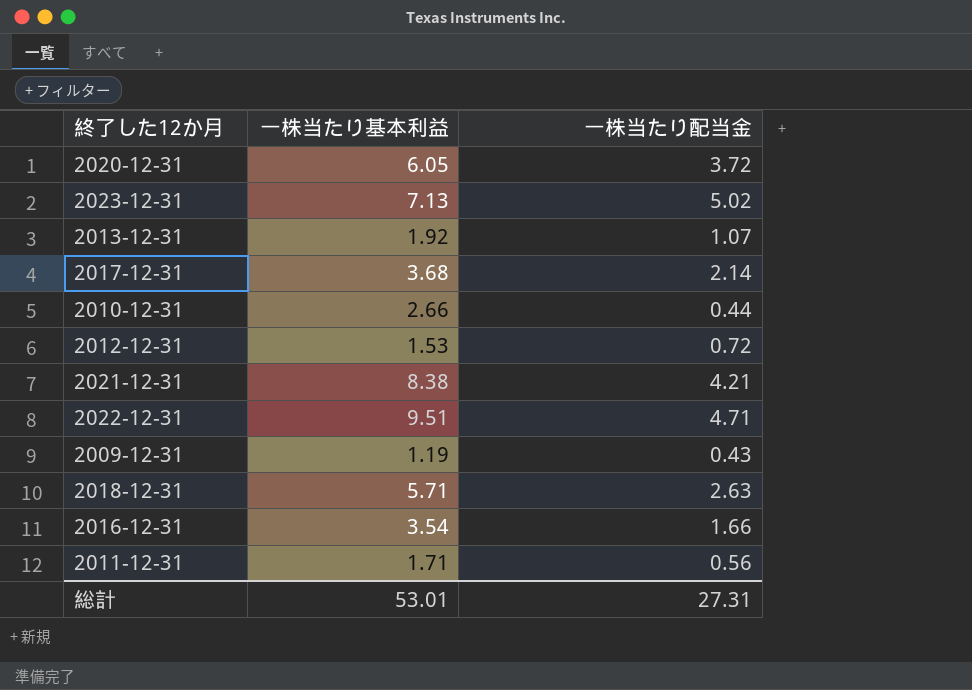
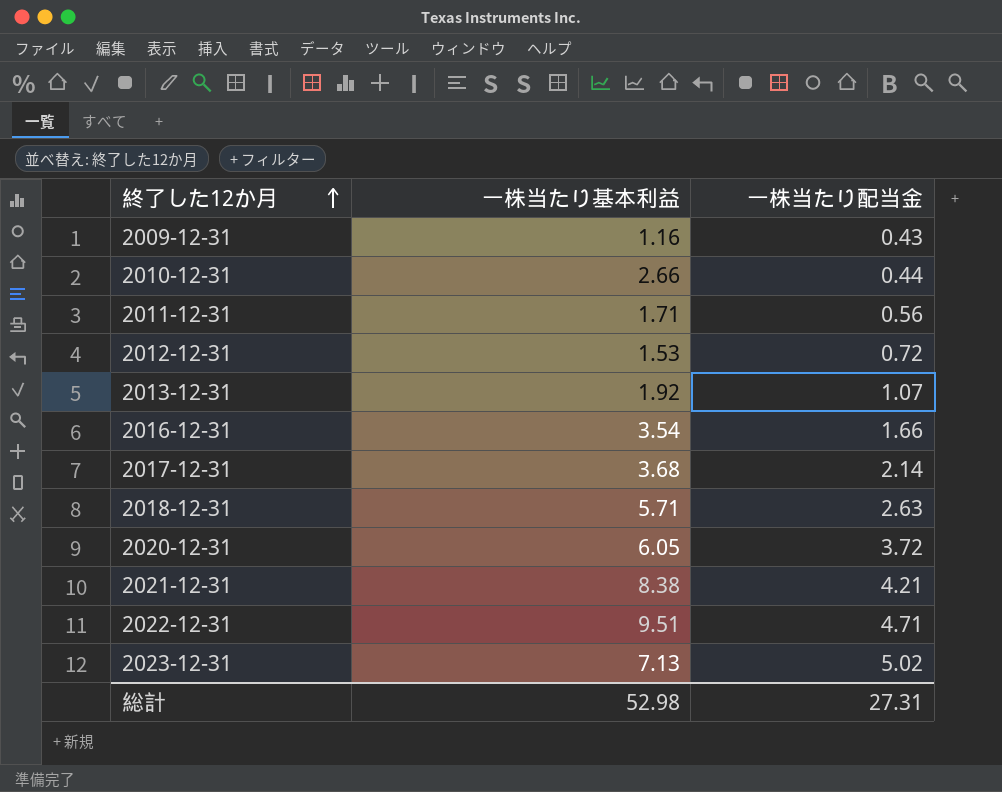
row order: none -> 終了した12か月 ascending
2009-12-31 | 一株当たり基本利益: 1.19 -> 1.16
総計 | 一株当たり基本利益: 53.01 -> 52.98

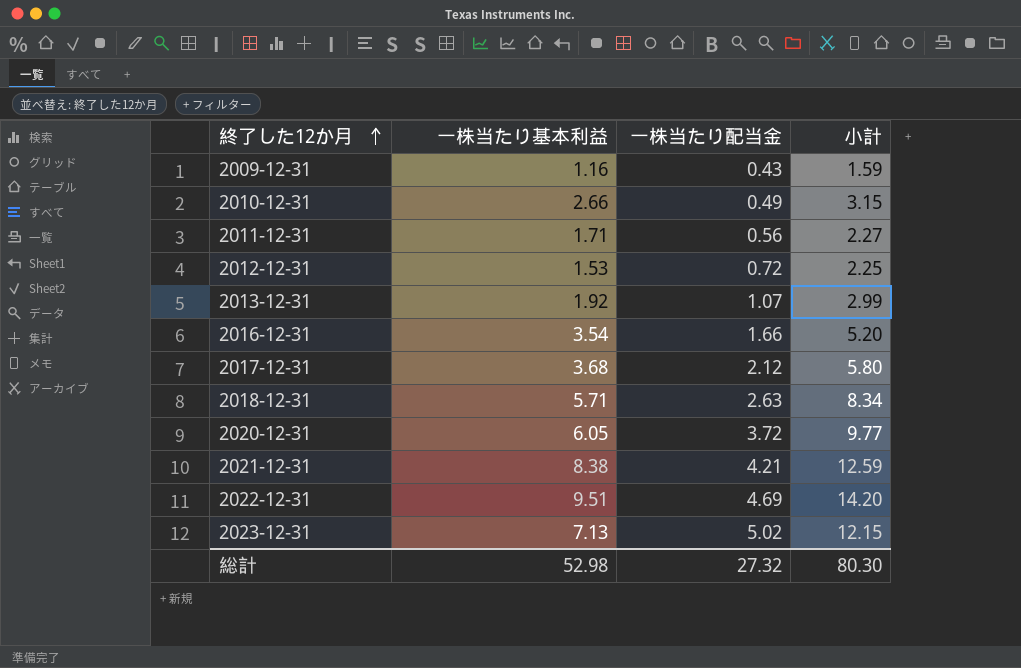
column 小計 | formula: none -> [一株当たり基本利益] + [一株当たり配当金]
2010-12-31 | 一株当たり配当金: 0.44 -> 0.49
2017-12-31 | 一株当たり配当金: 2.14 -> 2.12
2022-12-31 | 一株当たり配当金: 4.71 -> 4.69
総計 | 一株当たり配当金: 27.31 -> 27.32

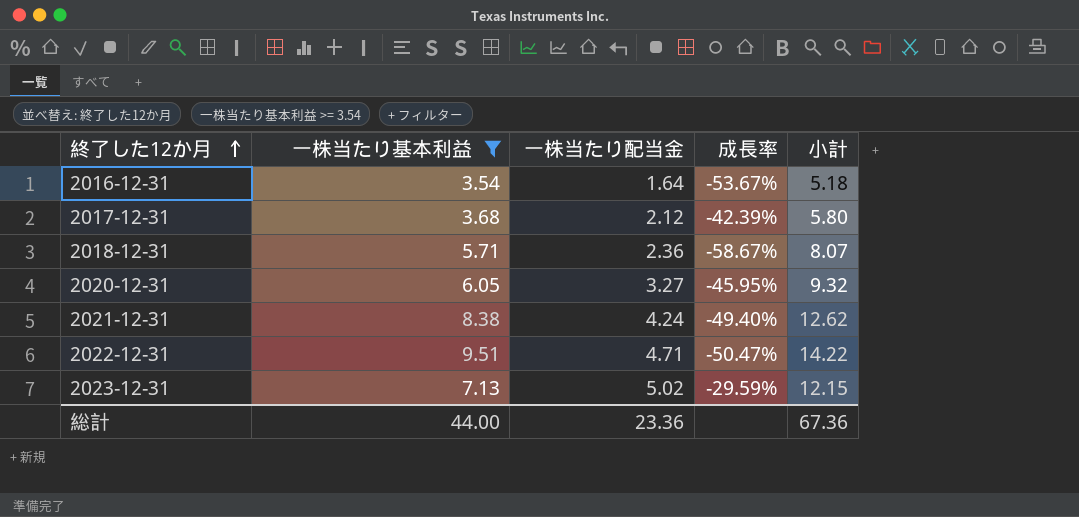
filter: none -> 一株当たり基本利益 >= 3.54
column 成長率 | formula: none -> ([一株当たり配当金] - [一株当たり基本利益]) / [一株当たり基本利益]
2016-12-31 | 一株当たり配当金: 1.66 -> 1.64
2016-12-31 | 小計: 5.20 -> 5.18
2018-12-31 | 一株当たり配当金: 2.63 -> 2.36
2018-12-31 | 小計: 8.34 -> 8.07
2020-12-31 | 一株当たり配当金: 3.72 -> 3.27
2020-12-31 | 小計: 9.77 -> 9.32
2021-12-31 | 一株当たり配当金: 4.21 -> 4.24
2021-12-31 | 小計: 12.59 -> 12.62
2022-12-31 | 一株当たり配当金: 4.69 -> 4.71
2022-12-31 | 小計: 14.20 -> 14.22
総計 | 一株当たり基本利益: 52.98 -> 44.00
総計 | 一株当たり配当金: 27.32 -> 23.36
総計 | 小計: 80.30 -> 67.36

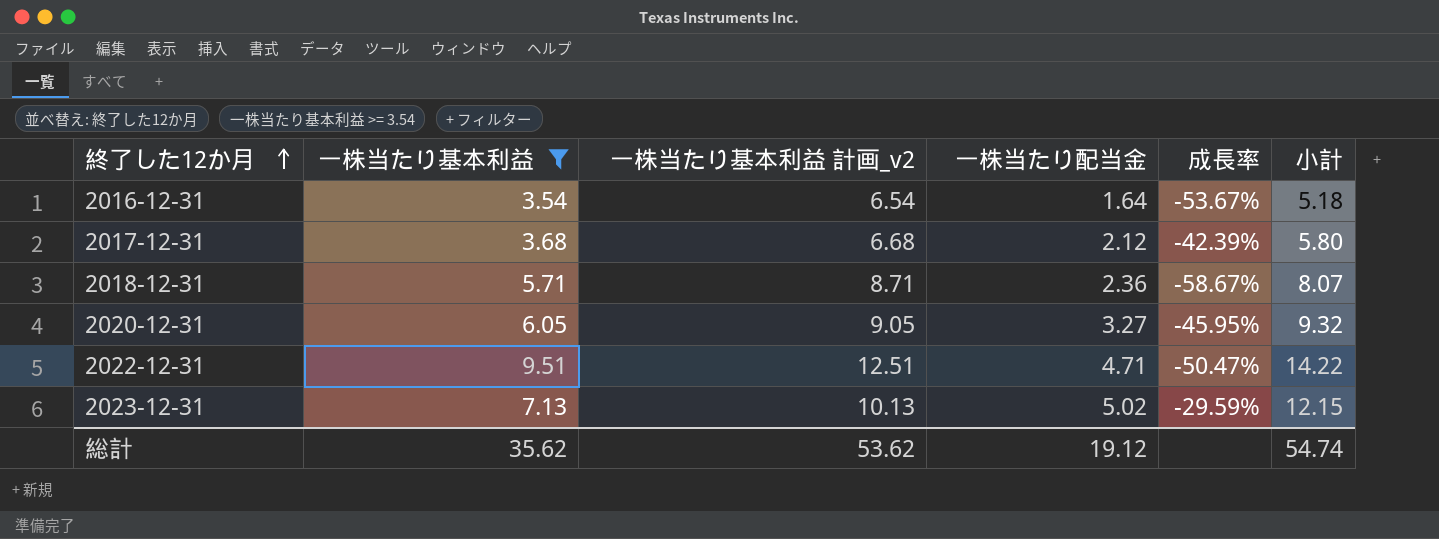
column 一株当たり基本利益 計画_v2 | formula: none -> [一株当たり基本利益] + 3
row 2021-12-31: 8.38 | 4.24 | -49.40% | 12.62 -> none
総計 | 一株当たり基本利益: 44.00 -> 35.62
総計 | 一株当たり配当金: 23.36 -> 19.12
総計 | 小計: 67.36 -> 54.74

